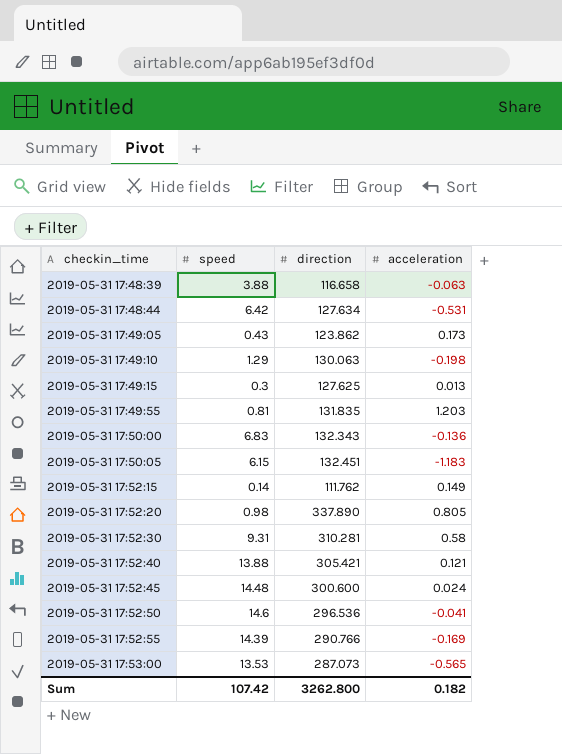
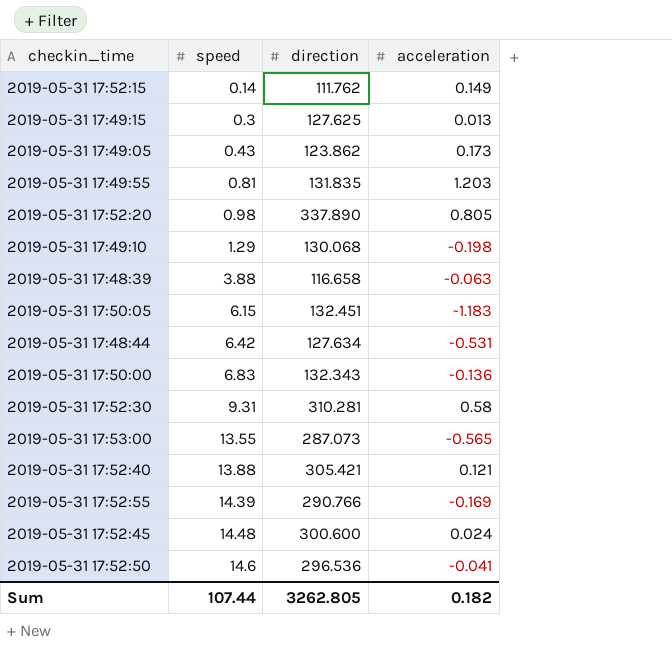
row order: checkin_time ascending -> speed ascending
2019-05-31 17:49:10 | direction: 130.063 -> 130.068
2019-05-31 17:53:00 | speed: 13.53 -> 13.55
Sum | speed: 107.42 -> 107.44
Sum | direction: 3262.800 -> 3262.805

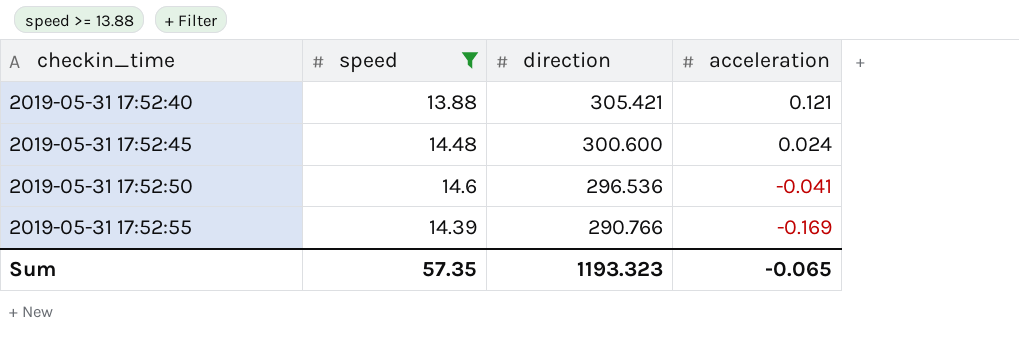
filter: none -> speed >= 13.88
row order: speed ascending -> checkin_time ascending
Sum | speed: 107.44 -> 57.35
Sum | direction: 3262.805 -> 1193.323
Sum | acceleration: 0.182 -> -0.065

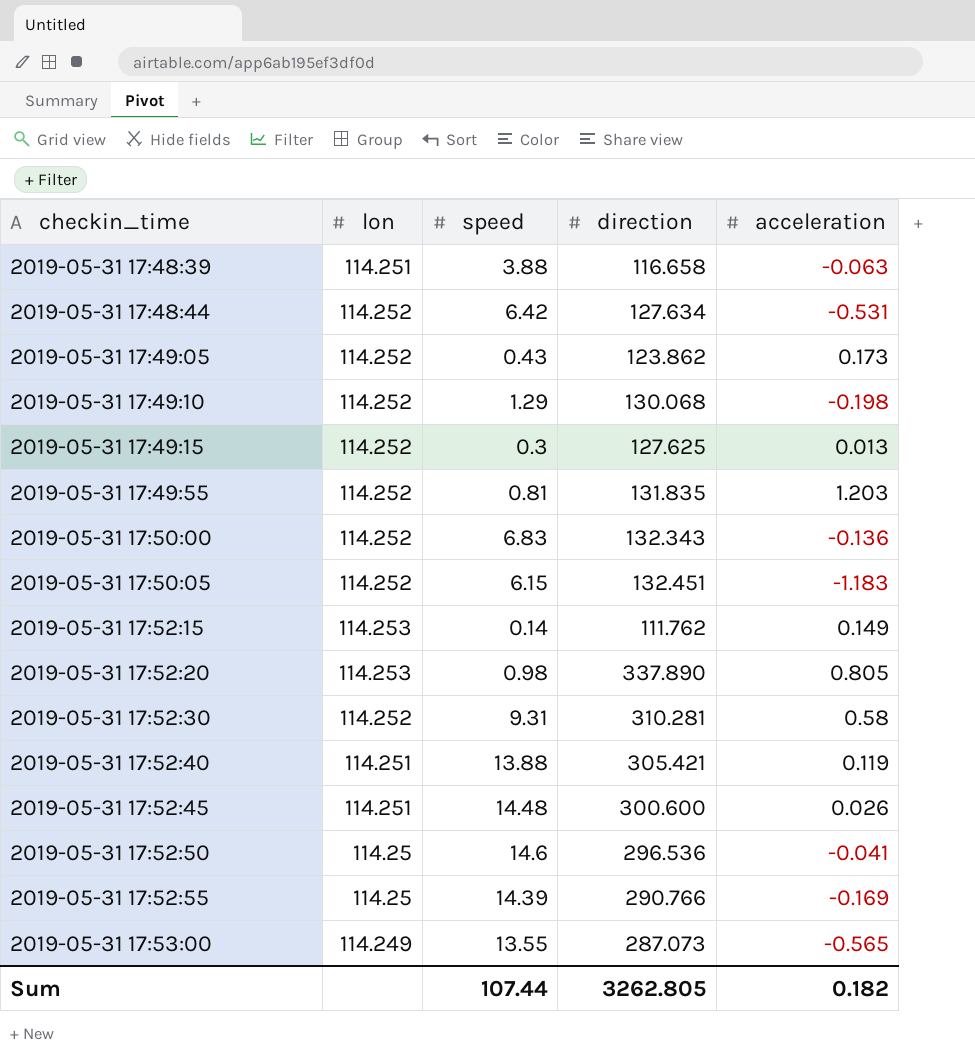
filter: speed >= 13.88 -> none
column lon | position: none -> 2
2019-05-31 17:52:40 | acceleration: 0.121 -> 0.119
2019-05-31 17:52:45 | acceleration: 0.024 -> 0.026
Sum | speed: 57.35 -> 107.44
Sum | direction: 1193.323 -> 3262.805
Sum | acceleration: -0.065 -> 0.182

